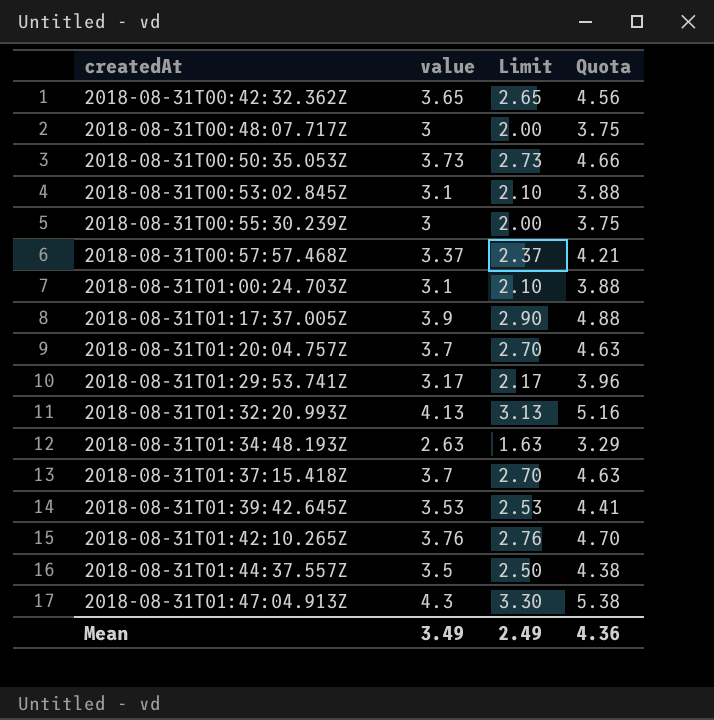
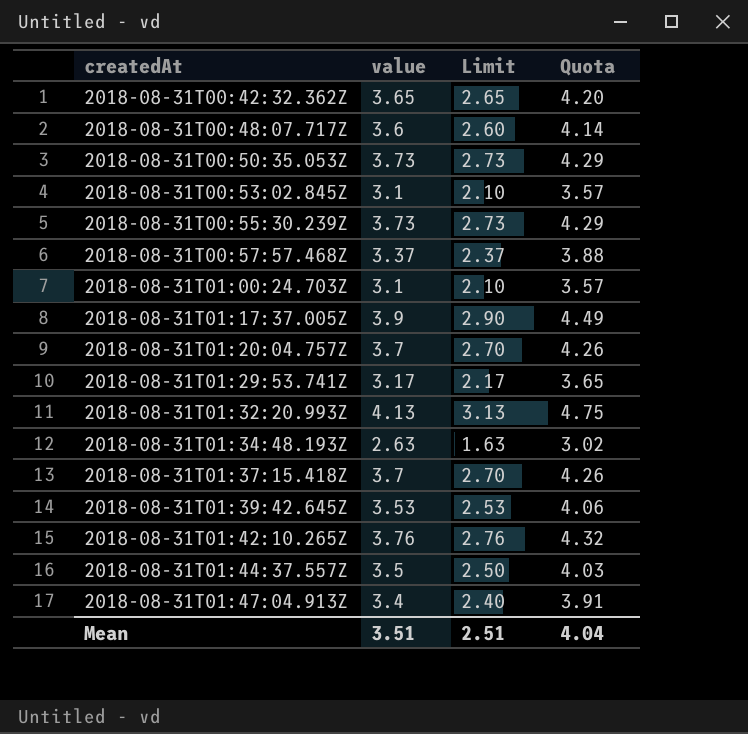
column Quota | formula: [value] * 1.25 -> [value] * 1.15
2018-08-31T00:48:07.717Z | value: 3 -> 3.6
2018-08-31T00:48:07.717Z | Limit: 2.00 -> 2.60
2018-08-31T00:55:30.239Z | value: 3 -> 3.73
2018-08-31T00:55:30.239Z | Limit: 2.00 -> 2.73
2018-08-31T01:47:04.913Z | value: 4.3 -> 3.4
2018-08-31T01:47:04.913Z | Limit: 3.30 -> 2.40
Mean | value: 3.49 -> 3.51
Mean | Limit: 2.49 -> 2.51
Mean | Quota: 4.36 -> 4.04

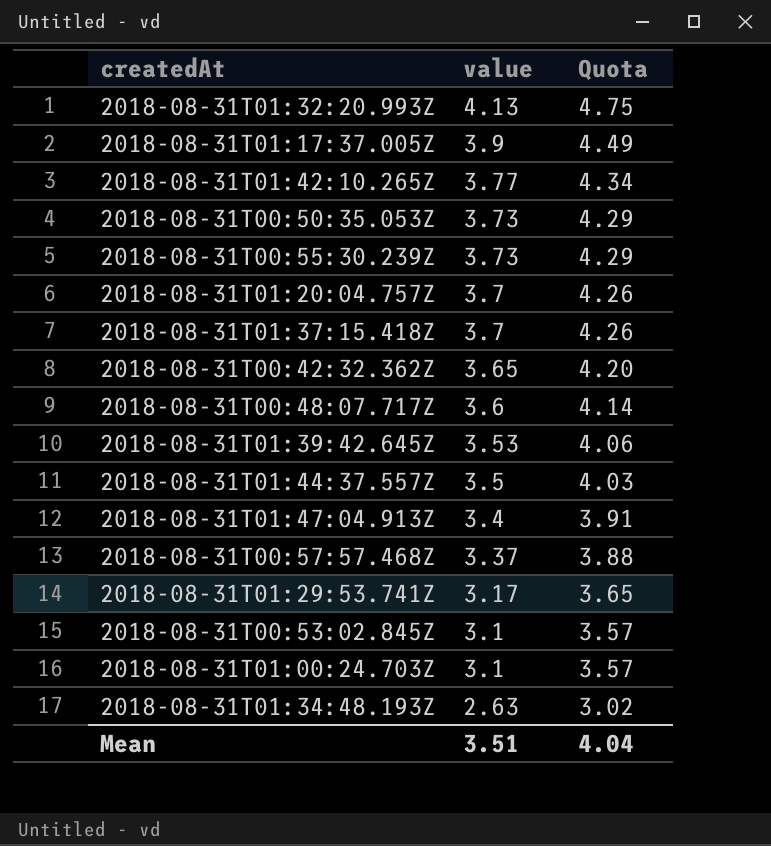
row order: createdAt ascending -> value descending
column Limit | formula: [value] - 1 -> none
2018-08-31T01:42:10.265Z | value: 3.76 -> 3.77
2018-08-31T01:42:10.265Z | Quota: 4.32 -> 4.34

